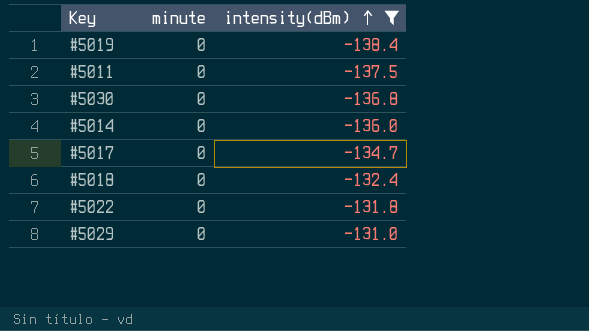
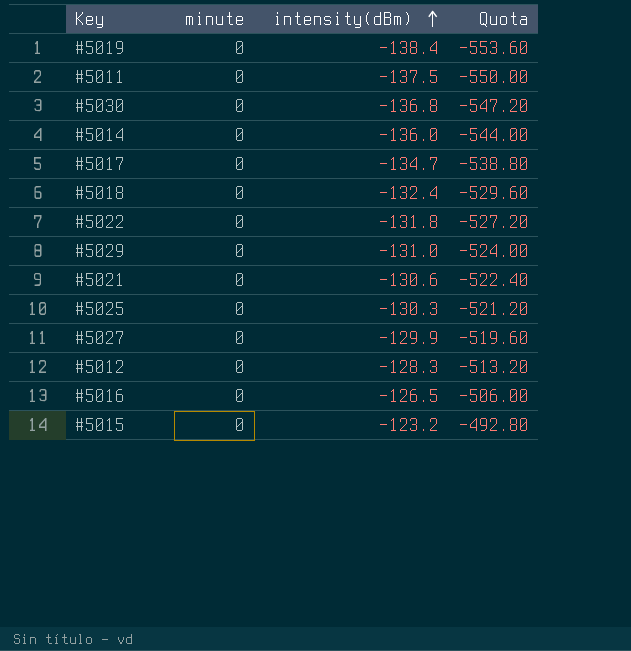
filter: intensity(dBm) <= -131.0 -> none
column Quota | formula: none -> [intensity(dBm)] * 4

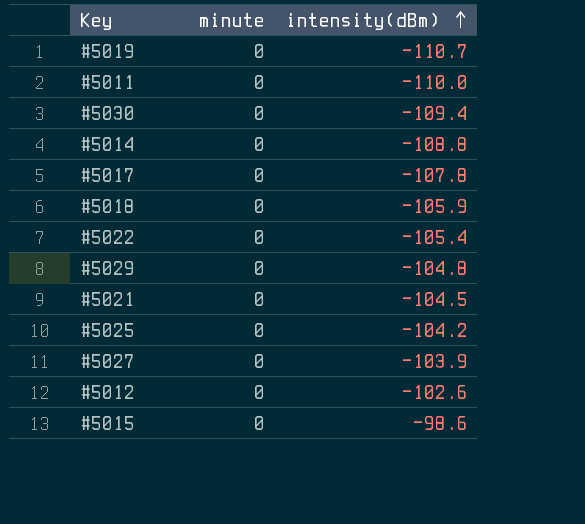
column Quota | formula: [intensity(dBm)] * 4 -> none
row #5016: 0 | -126.5 | -506.00 -> none
#5019 | intensity(dBm): -138.4 -> -110.7
#5011 | intensity(dBm): -137.5 -> -110.0
#5030 | intensity(dBm): -136.8 -> -109.4
#5014 | intensity(dBm): -136.0 -> -108.8
#5017 | intensity(dBm): -134.7 -> -107.8
#5018 | intensity(dBm): -132.4 -> -105.9
#5022 | intensity(dBm): -131.8 -> -105.4
#5029 | intensity(dBm): -131.0 -> -104.8
#5021 | intensity(dBm): -130.6 -> -104.5
#5025 | intensity(dBm): -130.3 -> -104.2
#5027 | intensity(dBm): -129.9 -> -103.9
#5012 | intensity(dBm): -128.3 -> -102.6
#5015 | intensity(dBm): -123.2 -> -98.6

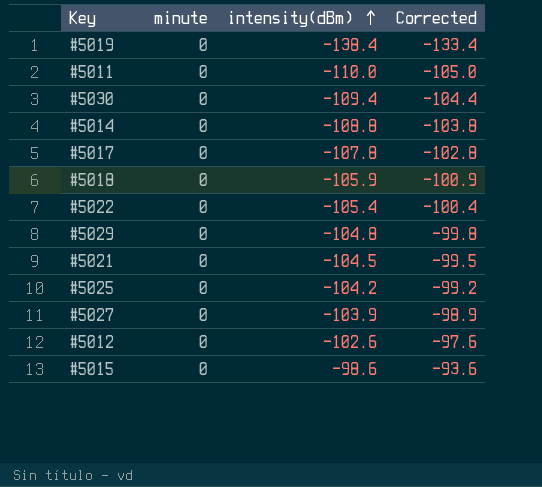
column Corrected | formula: none -> [intensity(dBm)] + 5
#5019 | intensity(dBm): -110.7 -> -138.4

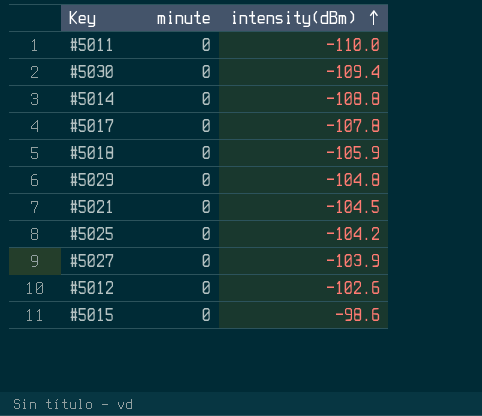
column Corrected | formula: [intensity(dBm)] + 5 -> none
row #5019: 0 | -138.4 | -133.4 -> none
row #5022: 0 | -105.4 | -100.4 -> none

